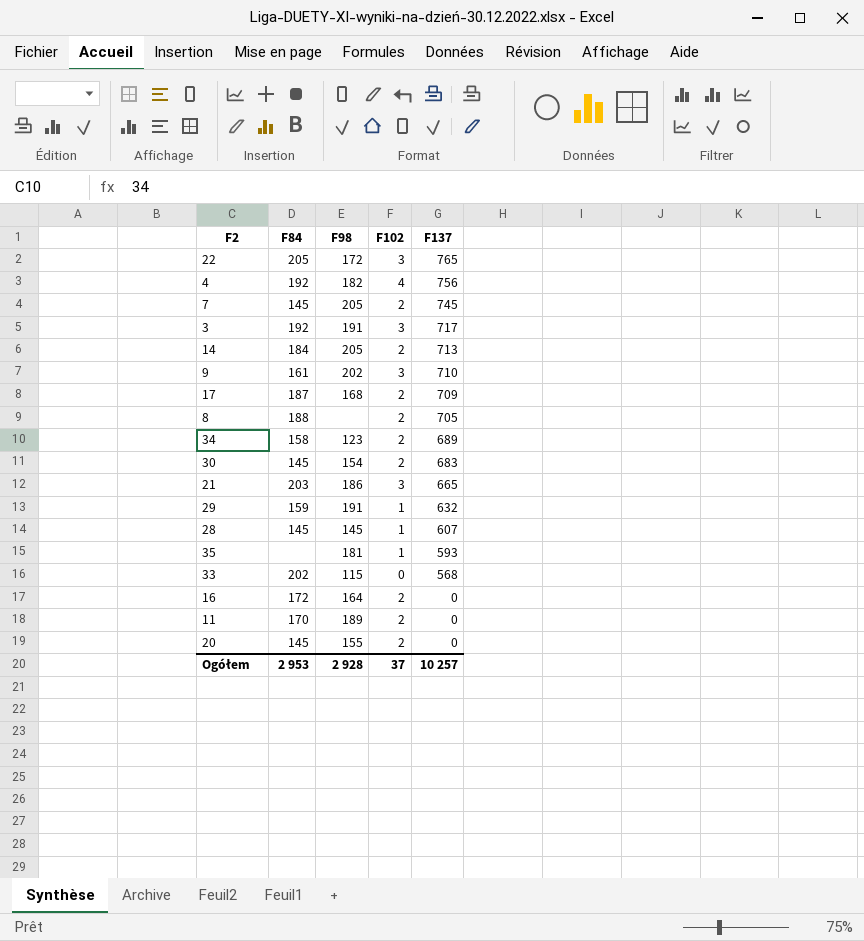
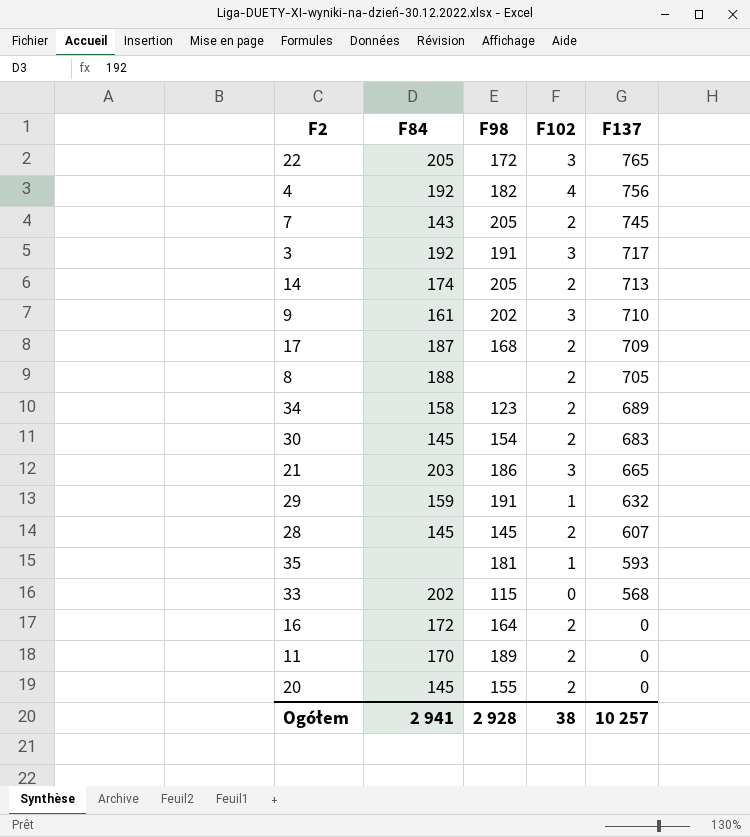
7 | F84: 145 -> 143
14 | F84: 184 -> 174
28 | F102: 1 -> 2
Ogółem | F84: 2 953 -> 2 941
Ogółem | F102: 37 -> 38

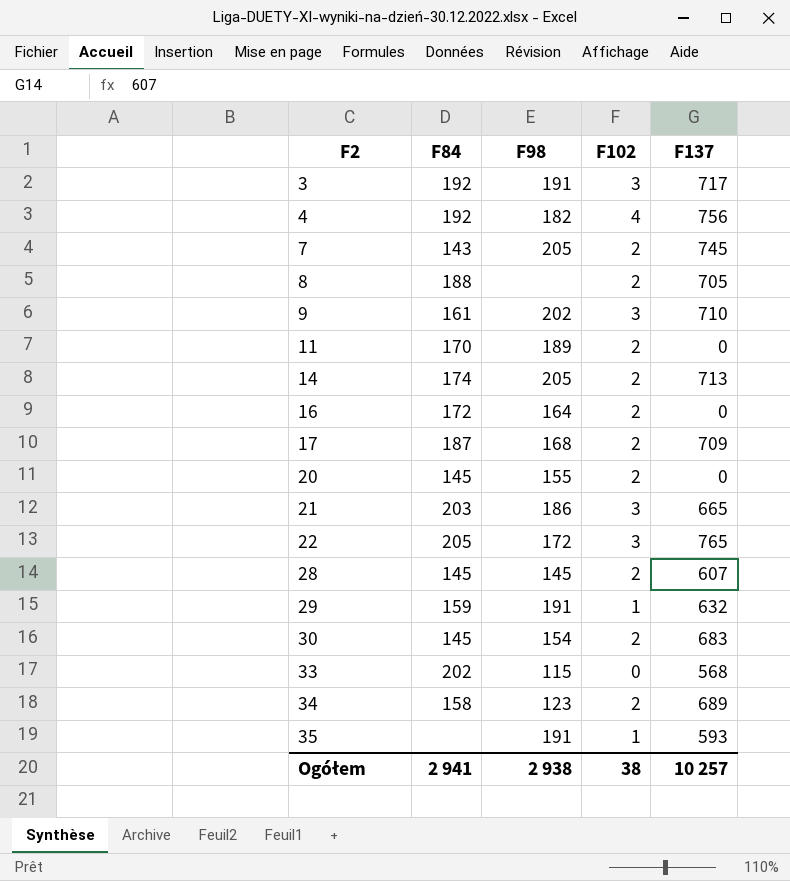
row order: F137 descending -> F2 ascending
35 | F98: 181 -> 191
Ogółem | F98: 2 928 -> 2 938

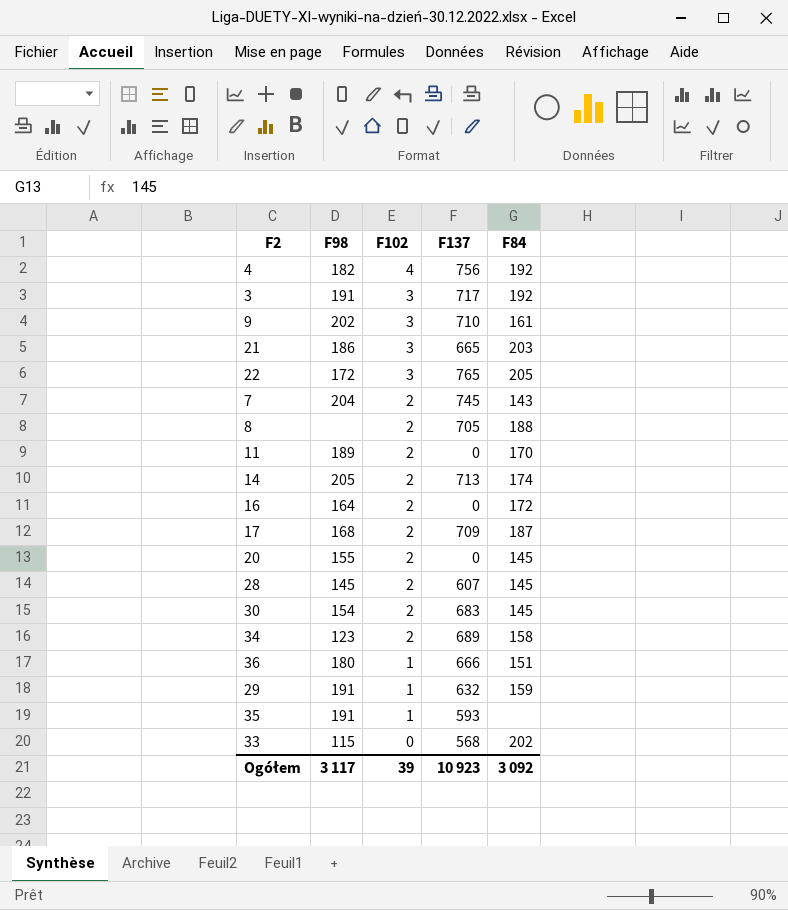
row order: F2 ascending -> F102 descending
column F84 | position: 2 -> 5
7 | F98: 205 -> 204
row 36: none -> 180 | 1 | 666 | 151
Ogółem | F98: 2 938 -> 3 117
Ogółem | F102: 38 -> 39
Ogółem | F137: 10 257 -> 10 923
Ogółem | F84: 2 941 -> 3 092

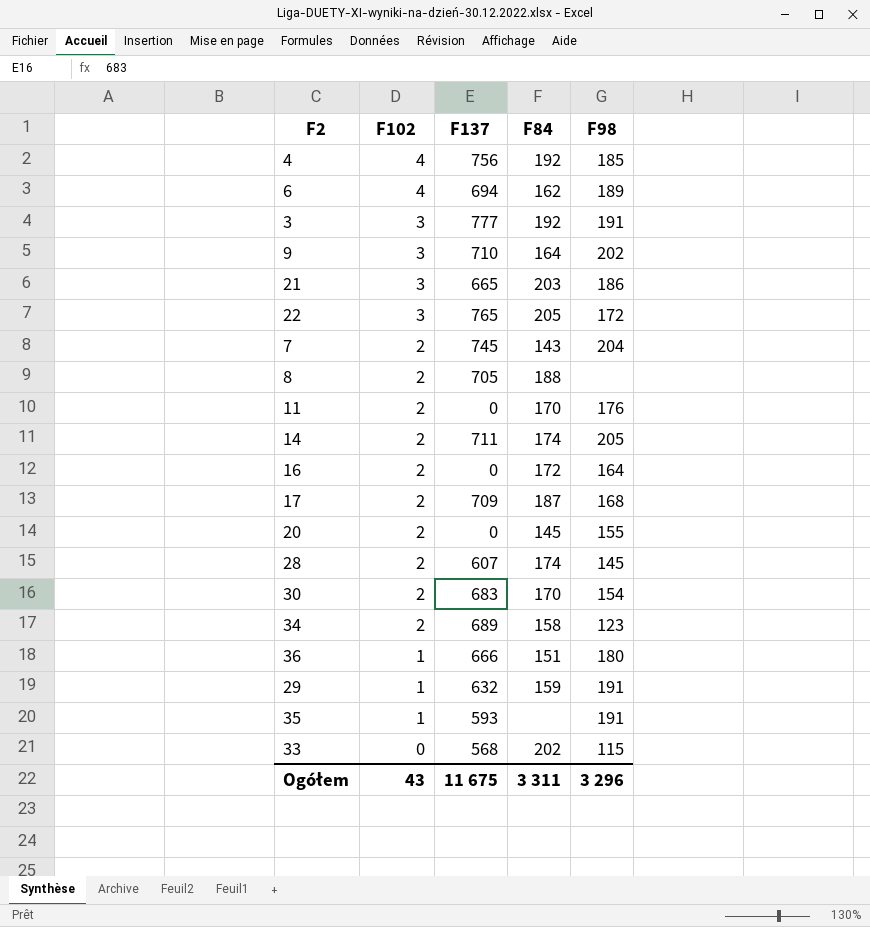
column F98 | position: 2 -> 5
4 | F98: 182 -> 185
row 6: none -> 4 | 694 | 162 | 189
3 | F137: 717 -> 777
9 | F84: 161 -> 164
11 | F98: 189 -> 176
14 | F137: 713 -> 711
28 | F84: 145 -> 174
30 | F84: 145 -> 170
Ogółem | F102: 39 -> 43
Ogółem | F137: 10 923 -> 11 675
Ogółem | F84: 3 092 -> 3 311
Ogółem | F98: 3 117 -> 3 296

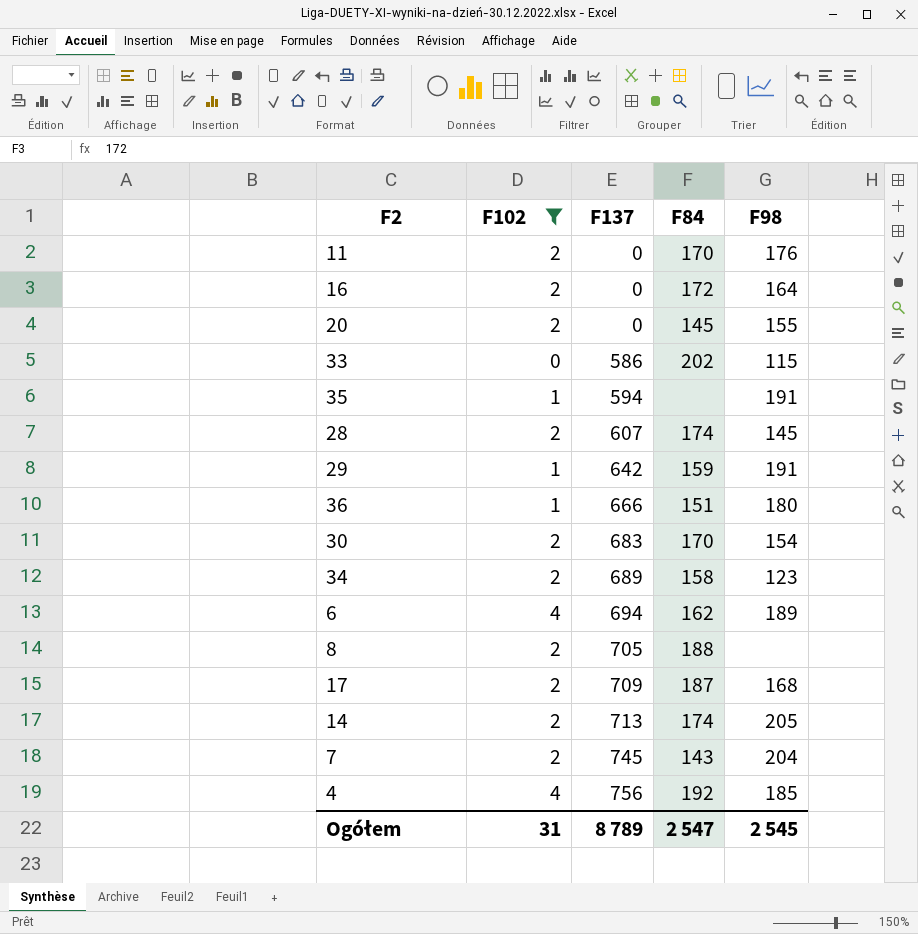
filter: none -> F102 != 3
row order: F102 descending -> F137 ascending
33 | F137: 568 -> 586
35 | F137: 593 -> 594
29 | F137: 632 -> 642
14 | F137: 711 -> 713
Ogółem | F102: 43 -> 31
Ogółem | F137: 11 675 -> 8 789
Ogółem | F84: 3 311 -> 2 547
Ogółem | F98: 3 296 -> 2 545

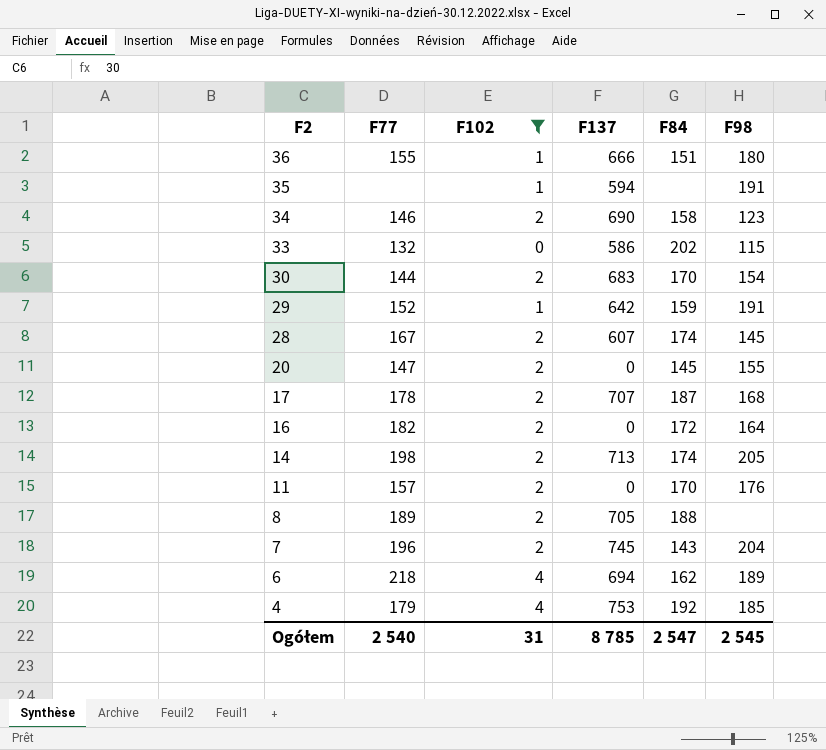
row order: F137 ascending -> F2 descending
column F77 | position: none -> 2
34 | F137: 689 -> 690
17 | F137: 709 -> 707
4 | F137: 756 -> 753
Ogółem | F137: 8 789 -> 8 785

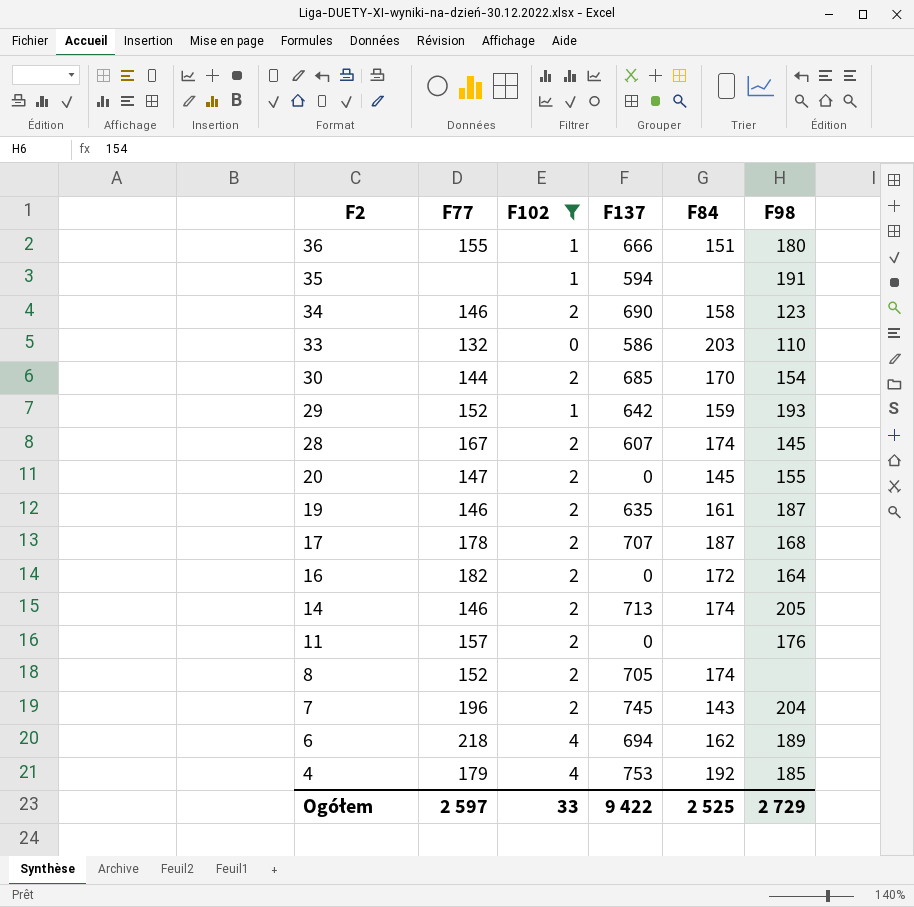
33 | F84: 202 -> 203
33 | F98: 115 -> 110
30 | F137: 683 -> 685
29 | F98: 191 -> 193
row 19: none -> 146 | 2 | 635 | 161 | 187
14 | F77: 198 -> 146
11 | F84: 170 -> none
8 | F77: 189 -> 152
8 | F84: 188 -> 174
Ogółem | F77: 2 540 -> 2 597
Ogółem | F102: 31 -> 33
Ogółem | F137: 8 785 -> 9 422
Ogółem | F84: 2 547 -> 2 525
Ogółem | F98: 2 545 -> 2 729

